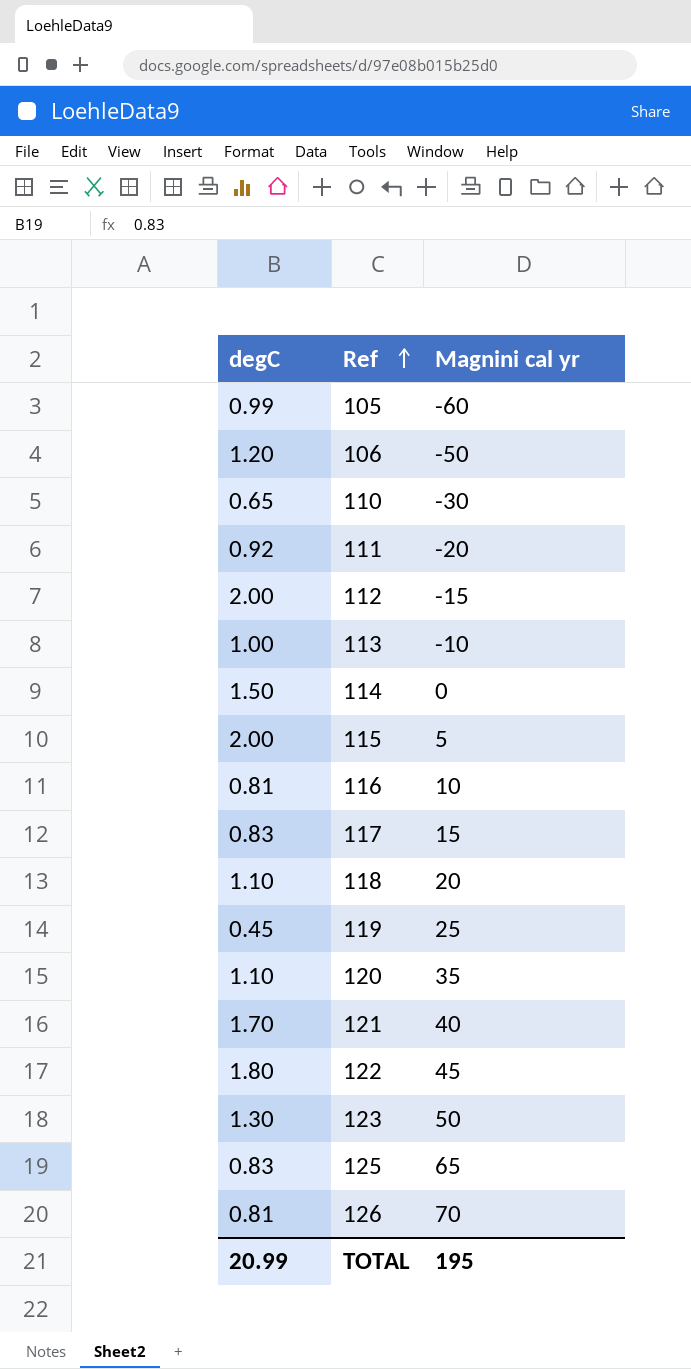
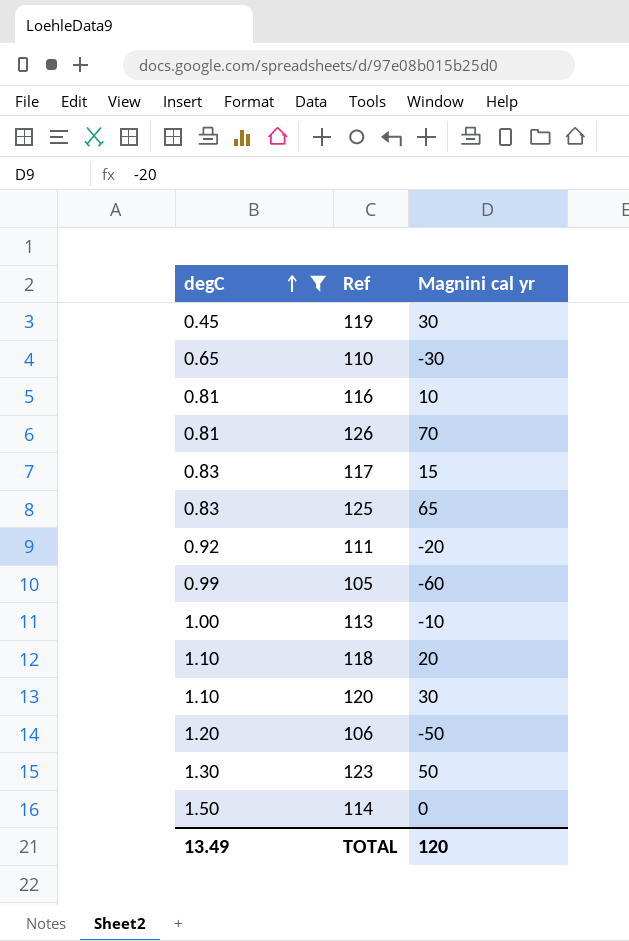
filter: none -> degC <= 1.50
row order: Ref ascending -> degC ascending
119 | Magnini cal yr: 25 -> 30
120 | Magnini cal yr: 35 -> 30
TOTAL | degC: 20.99 -> 13.49
TOTAL | Magnini cal yr: 195 -> 120

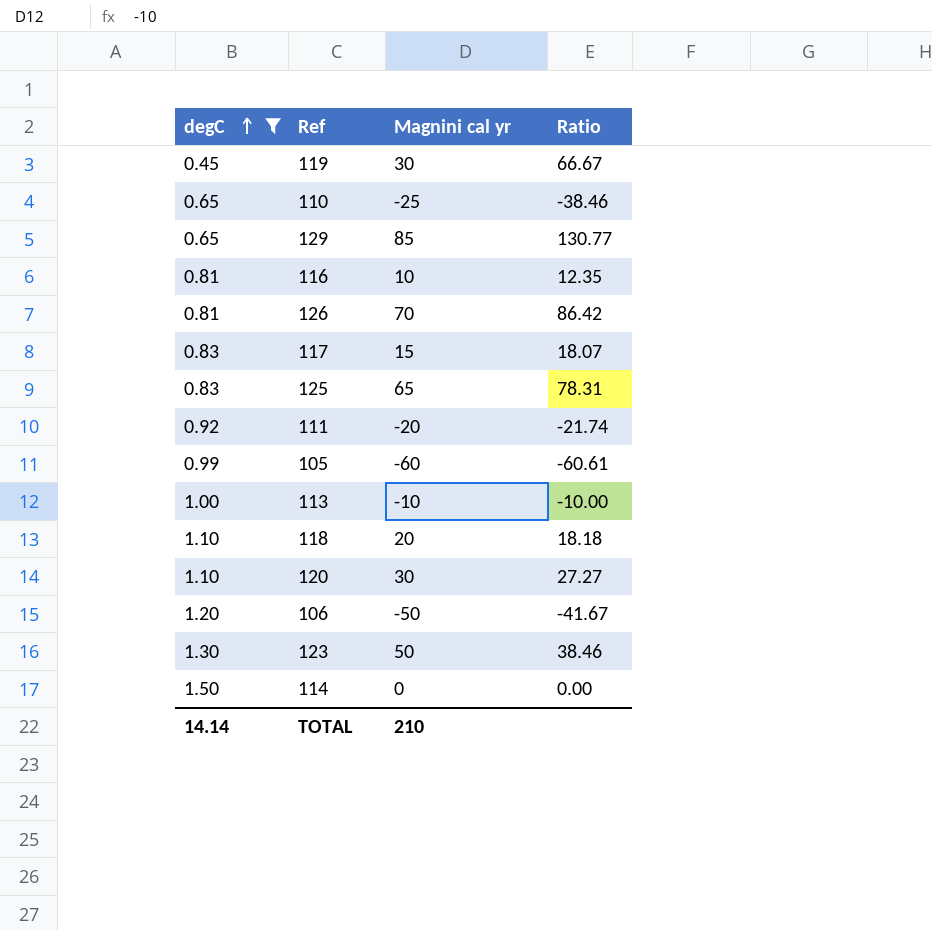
column Ratio | formula: none -> [Magnini cal yr] / [degC]
110 | Magnini cal yr: -30 -> -25
row 129: none -> 0.65 | 85 | 130.77
TOTAL | degC: 13.49 -> 14.14
TOTAL | Magnini cal yr: 120 -> 210

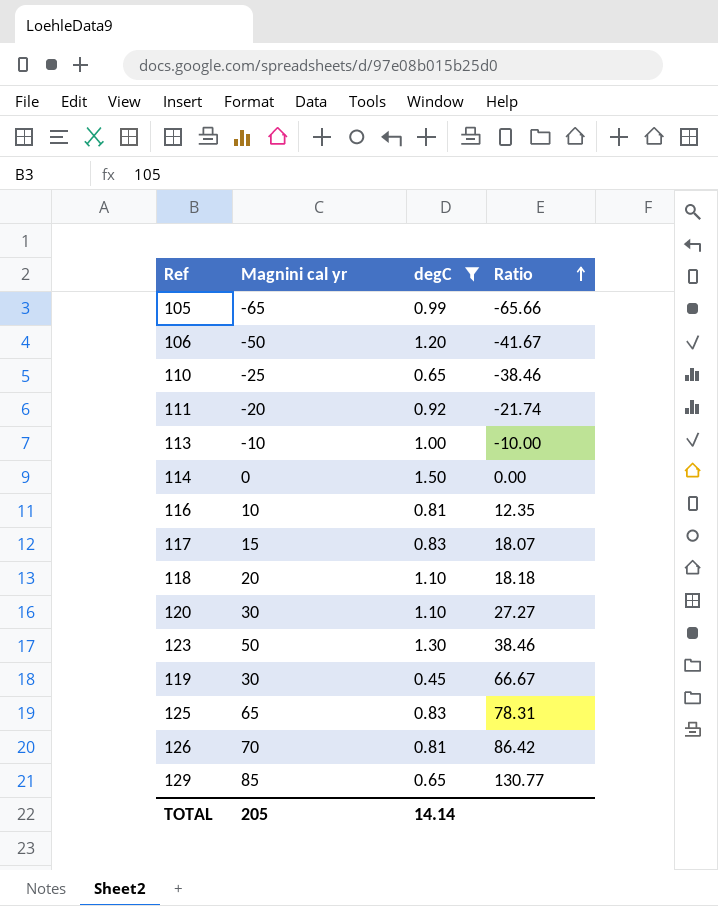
row order: degC ascending -> Ratio ascending
column degC | position: 1 -> 3
105 | Magnini cal yr: -60 -> -65
105 | Ratio: -60.61 -> -65.66
TOTAL | Magnini cal yr: 210 -> 205

